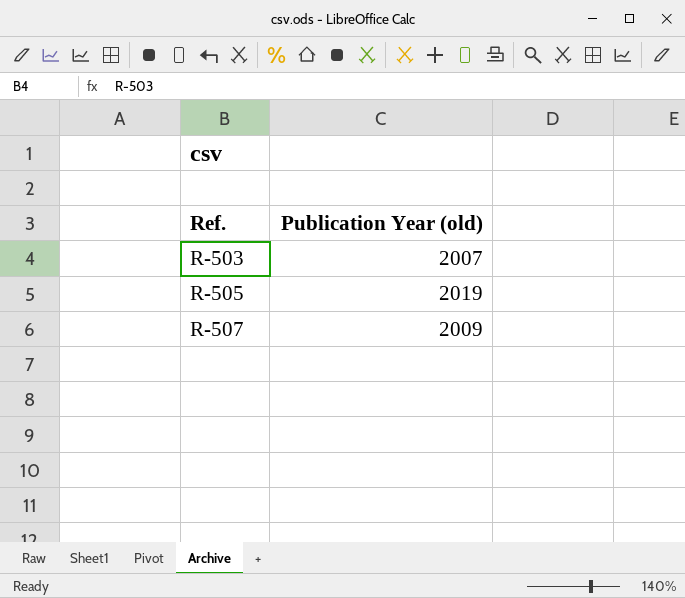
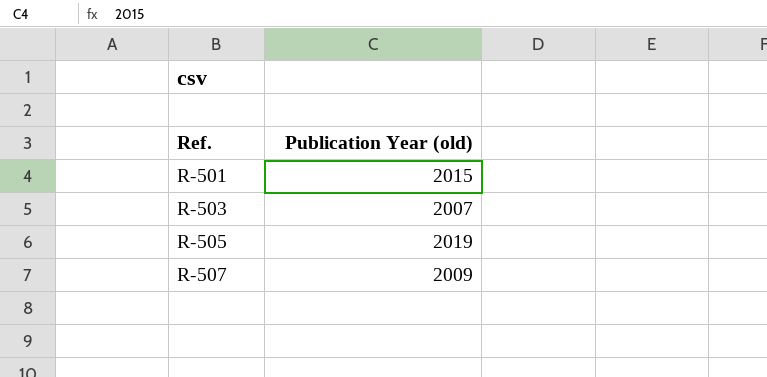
row R-501: none -> 2015

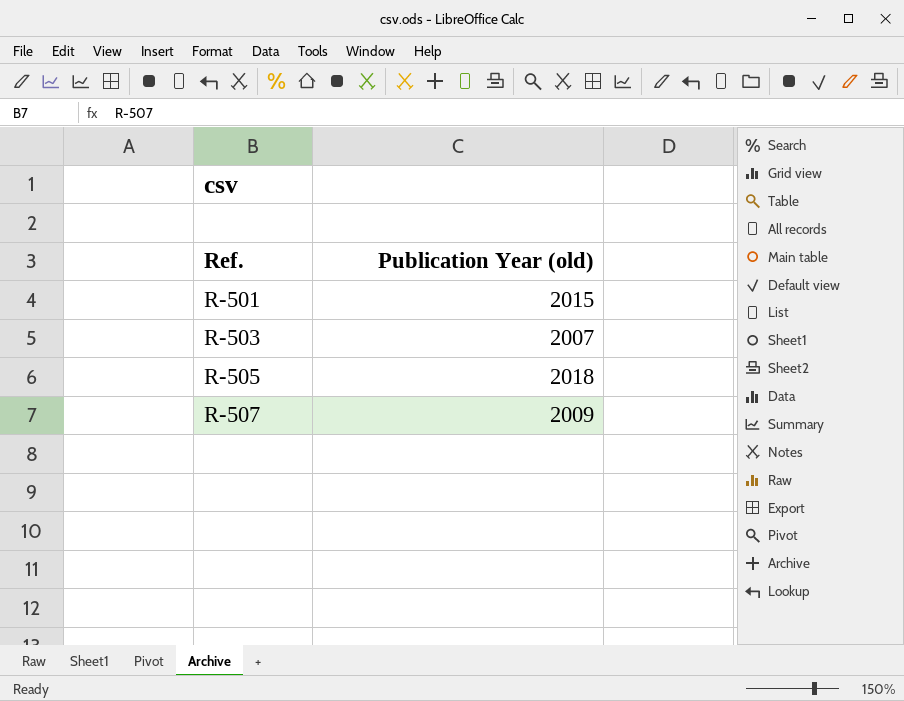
R-505 | Publication Year (old): 2019 -> 2018

